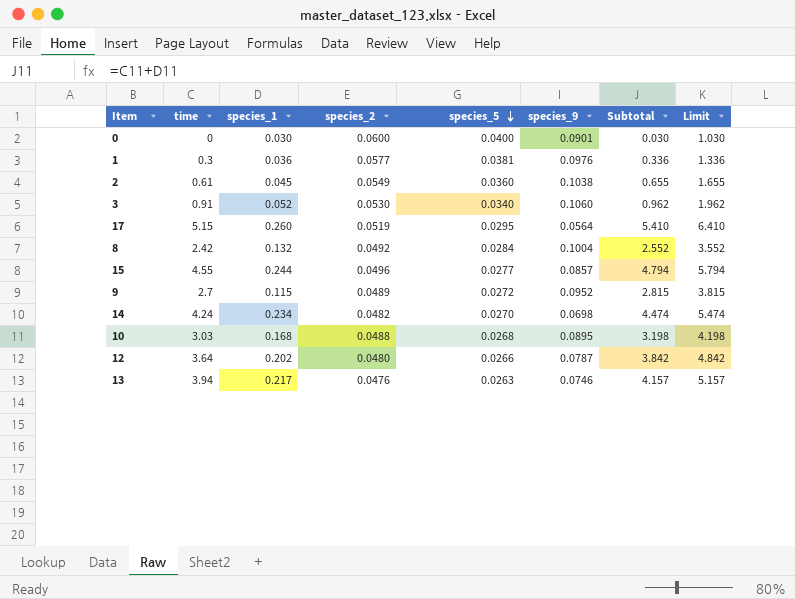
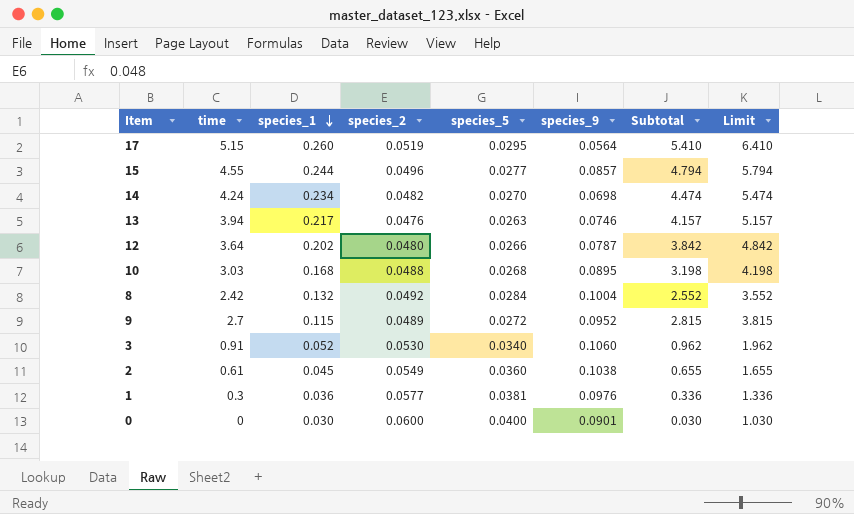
row order: species_5 descending -> species_1 descending

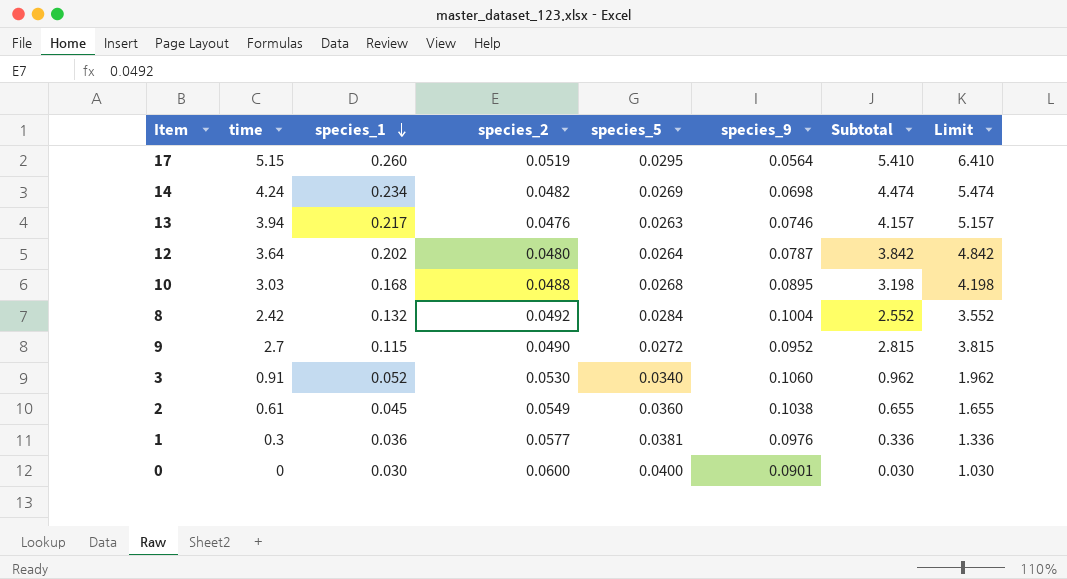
row 15: 4.55 | 0.244 | 0.0496 | 0.0277 | 0.0857 | 4.794 | 5.794 -> none
14 | species_5: 0.0270 -> 0.0269
12 | species_5: 0.0266 -> 0.0264
9 | species_2: 0.0489 -> 0.0490

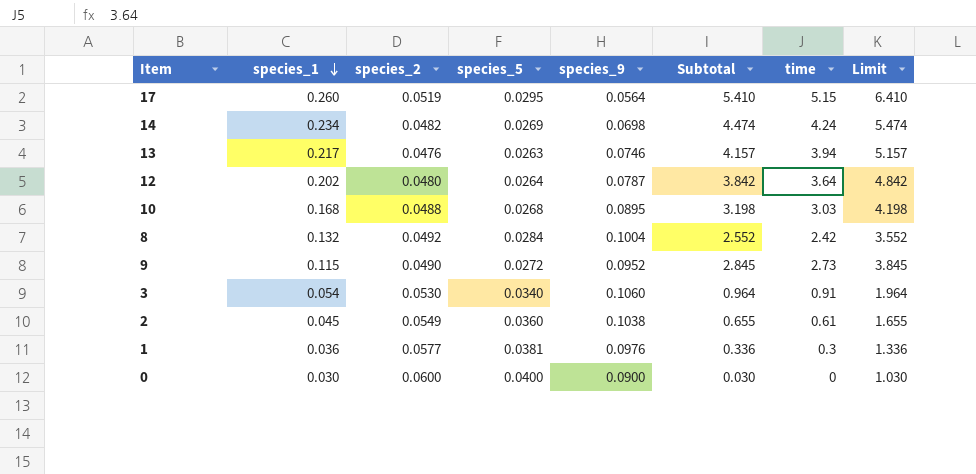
column time | position: 2 -> 7
9 | Subtotal: 2.815 -> 2.845
9 | time: 2.7 -> 2.73
9 | Limit: 3.815 -> 3.845
3 | species_1: 0.052 -> 0.054
3 | Subtotal: 0.962 -> 0.964
3 | Limit: 1.962 -> 1.964
0 | species_9: 0.0901 -> 0.0900

